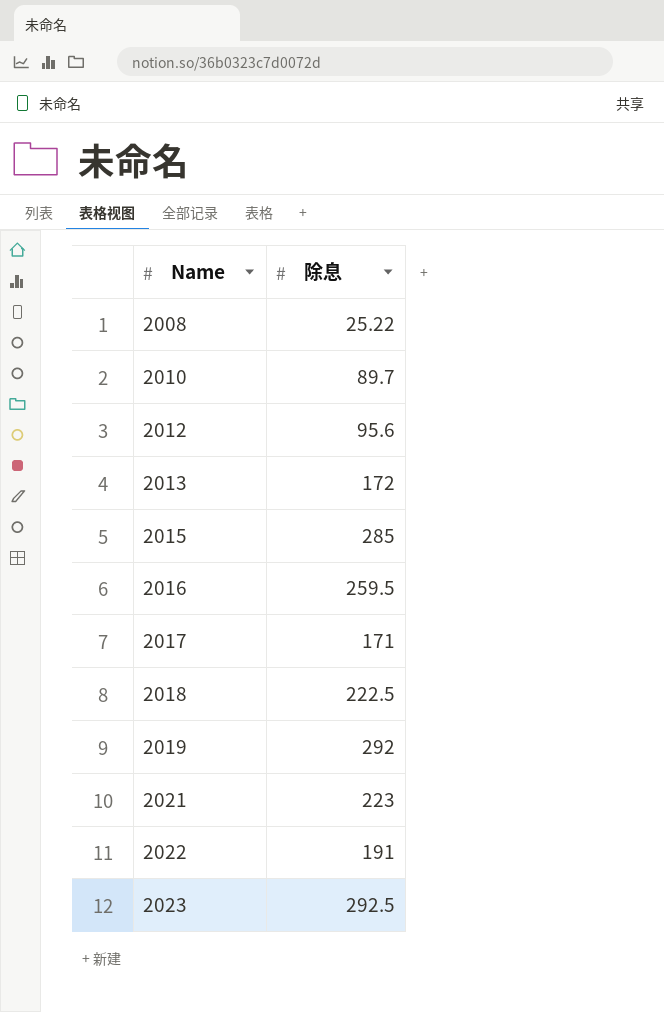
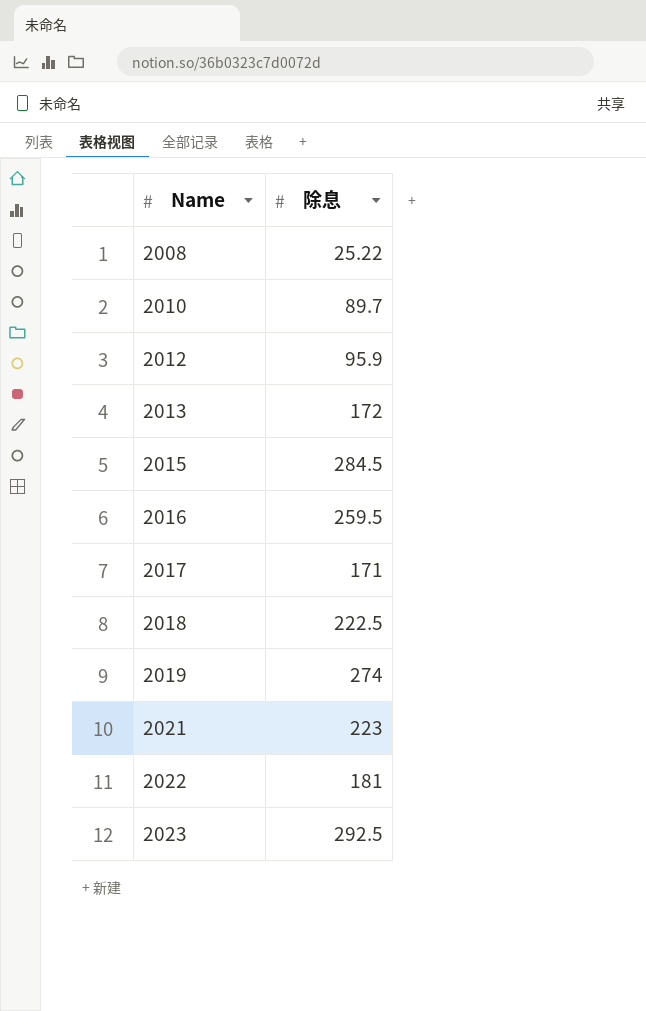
2012 | 除息: 95.6 -> 95.9
2015 | 除息: 285 -> 284.5
2019 | 除息: 292 -> 274
2022 | 除息: 191 -> 181

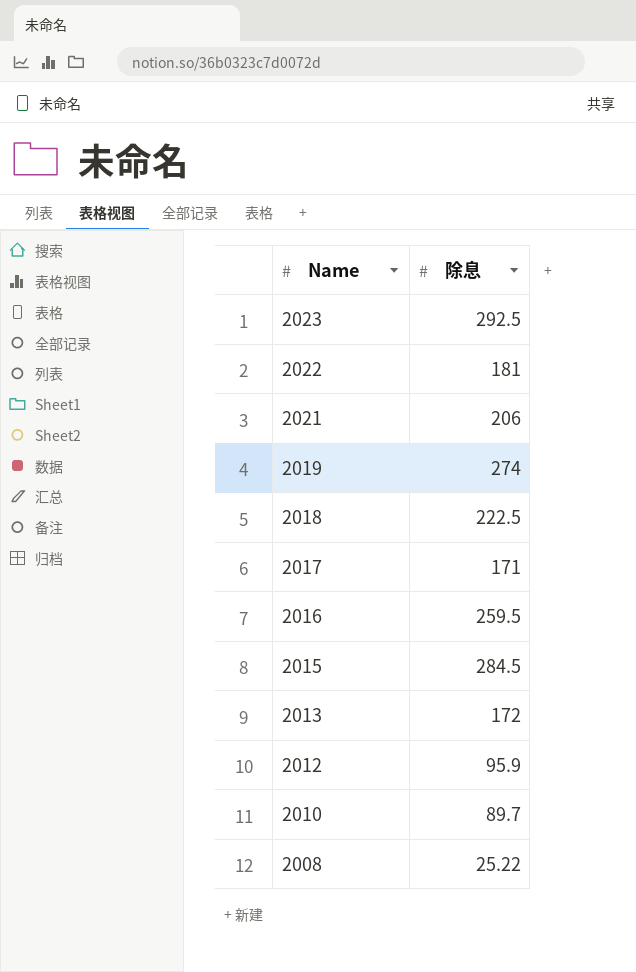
row order: Name ascending -> Name descending
2021 | 除息: 223 -> 206

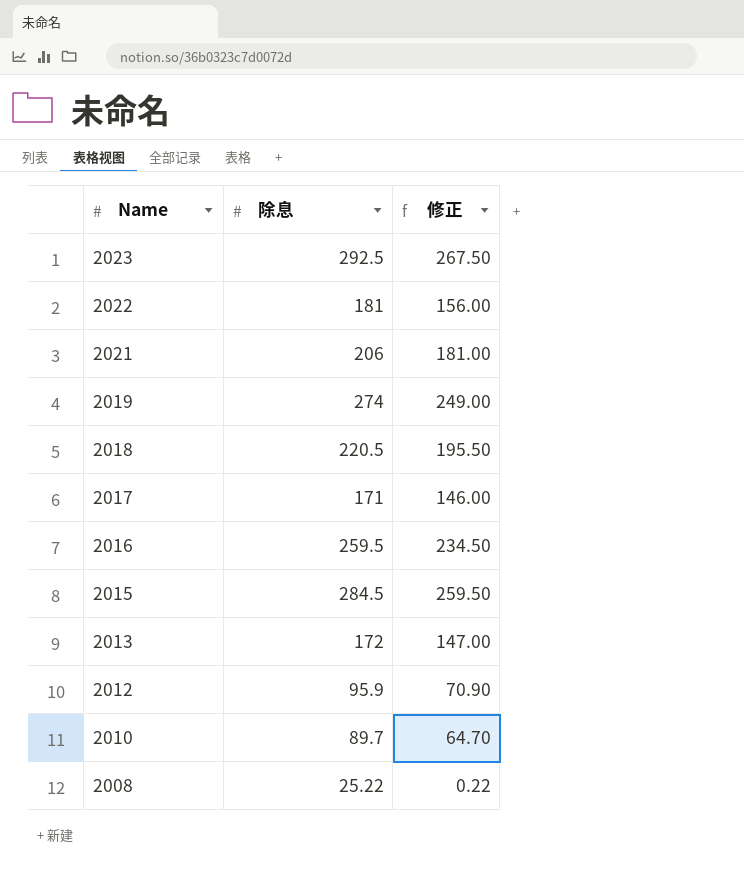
column 修正 | formula: none -> [除息] - 25
2018 | 除息: 222.5 -> 220.5

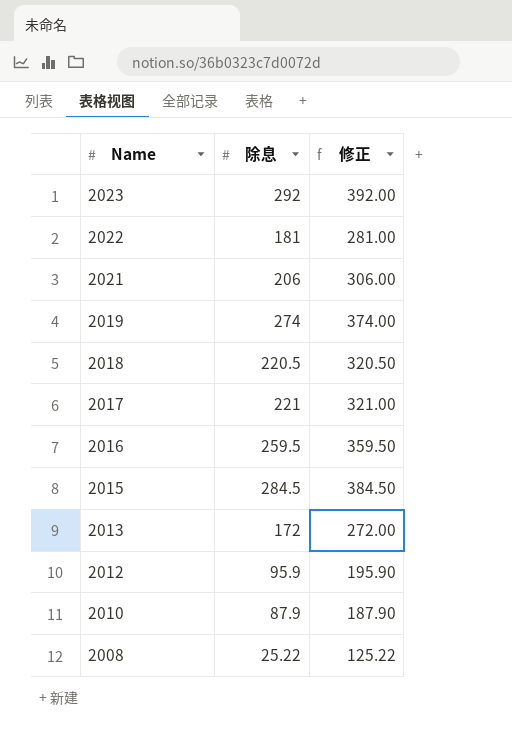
column 修正 | formula: [除息] - 25 -> [除息] + 100
2023 | 除息: 292.5 -> 292
2017 | 除息: 171 -> 221
2010 | 除息: 89.7 -> 87.9

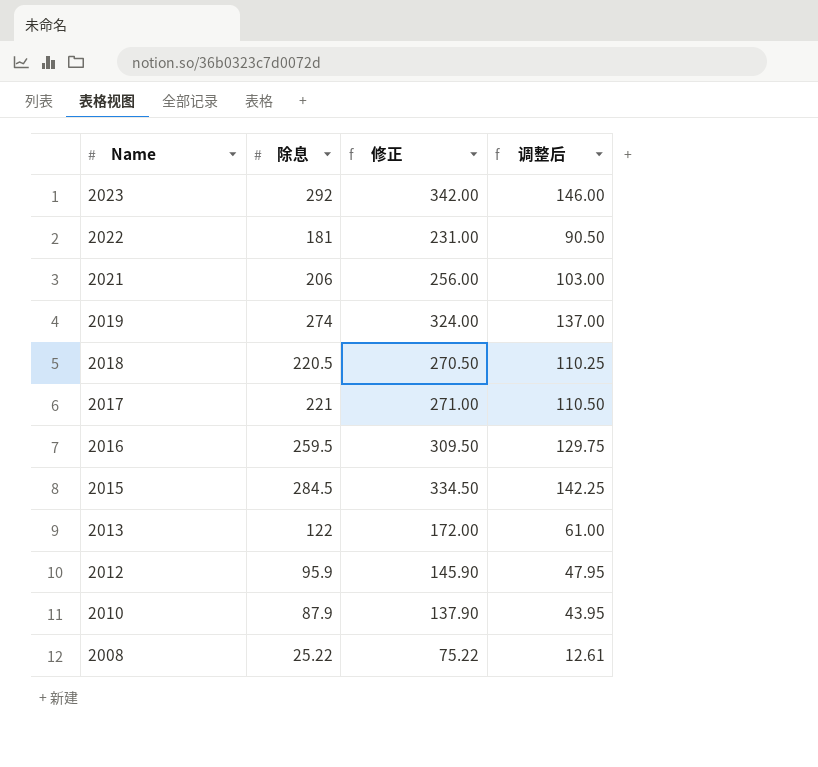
column 修正 | formula: [除息] + 100 -> [除息] + 50
column 调整后 | formula: none -> [除息] * 0.5
2013 | 除息: 172 -> 122

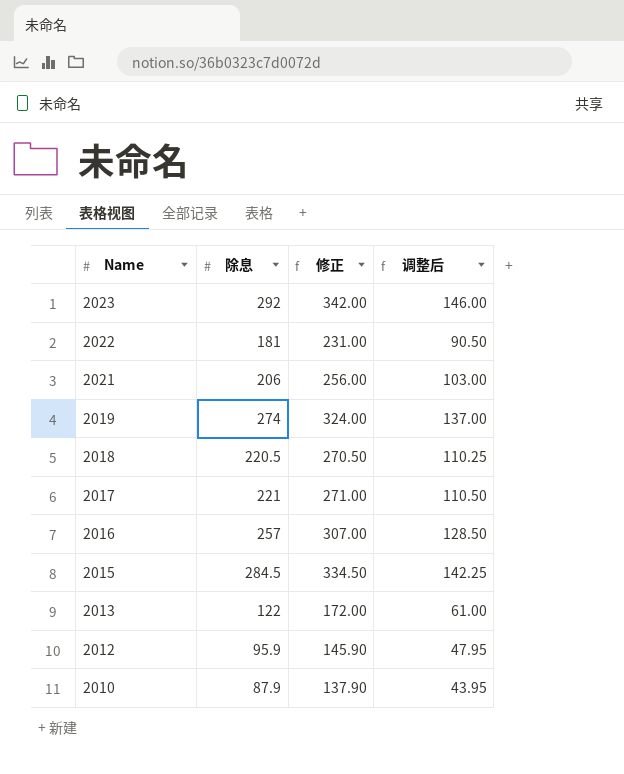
row 2008: 25.22 | 75.22 | 12.61 -> none
2016 | 除息: 259.5 -> 257
2016 | 修正: 309.50 -> 307.00
2016 | 调整后: 129.75 -> 128.50

